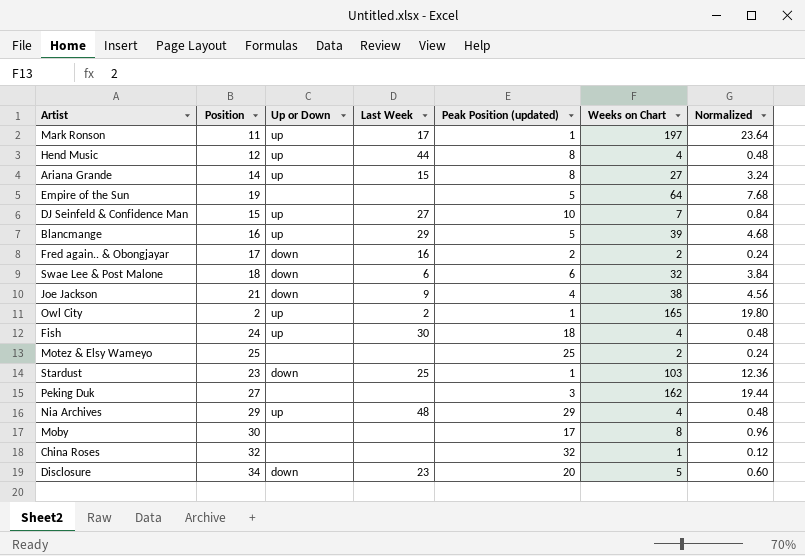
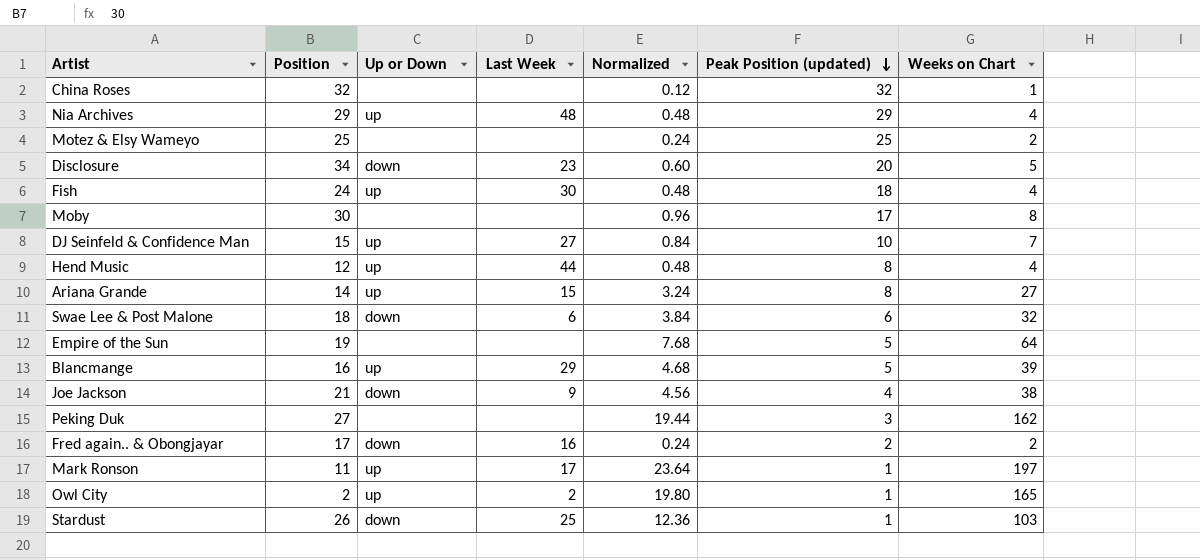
row order: none -> Peak Position (updated) descending
column Normalized | position: 7 -> 5
Stardust | Position: 23 -> 26

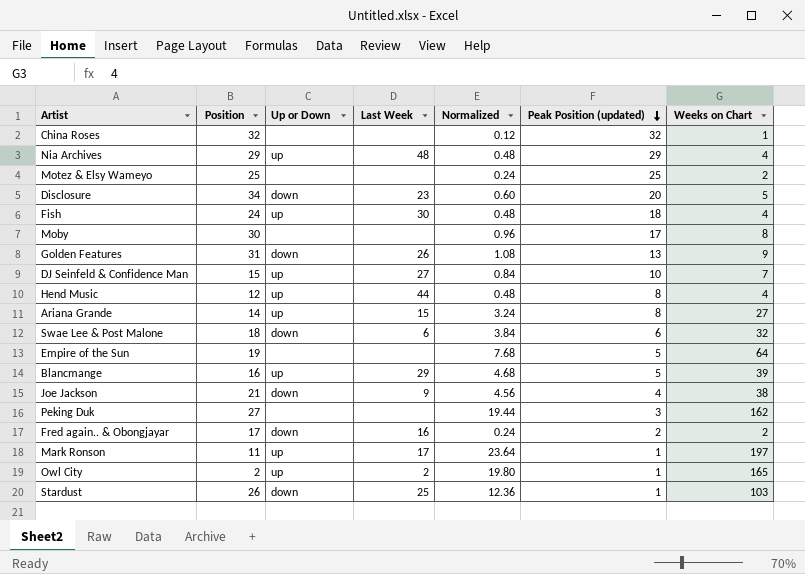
row Golden Features: none -> 31 | down | 26 | 1.08 | 13 | 9

